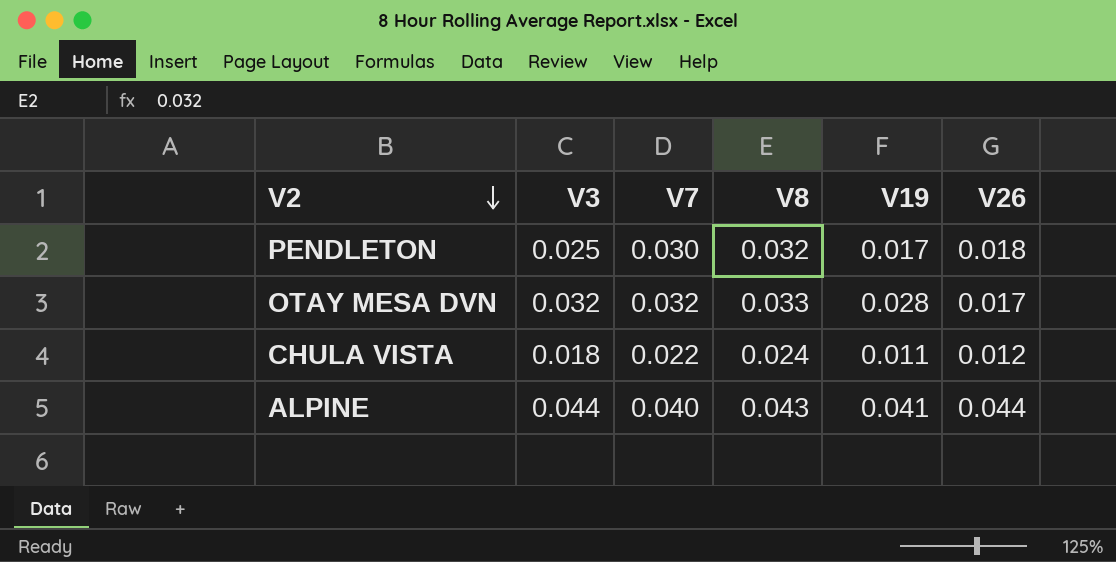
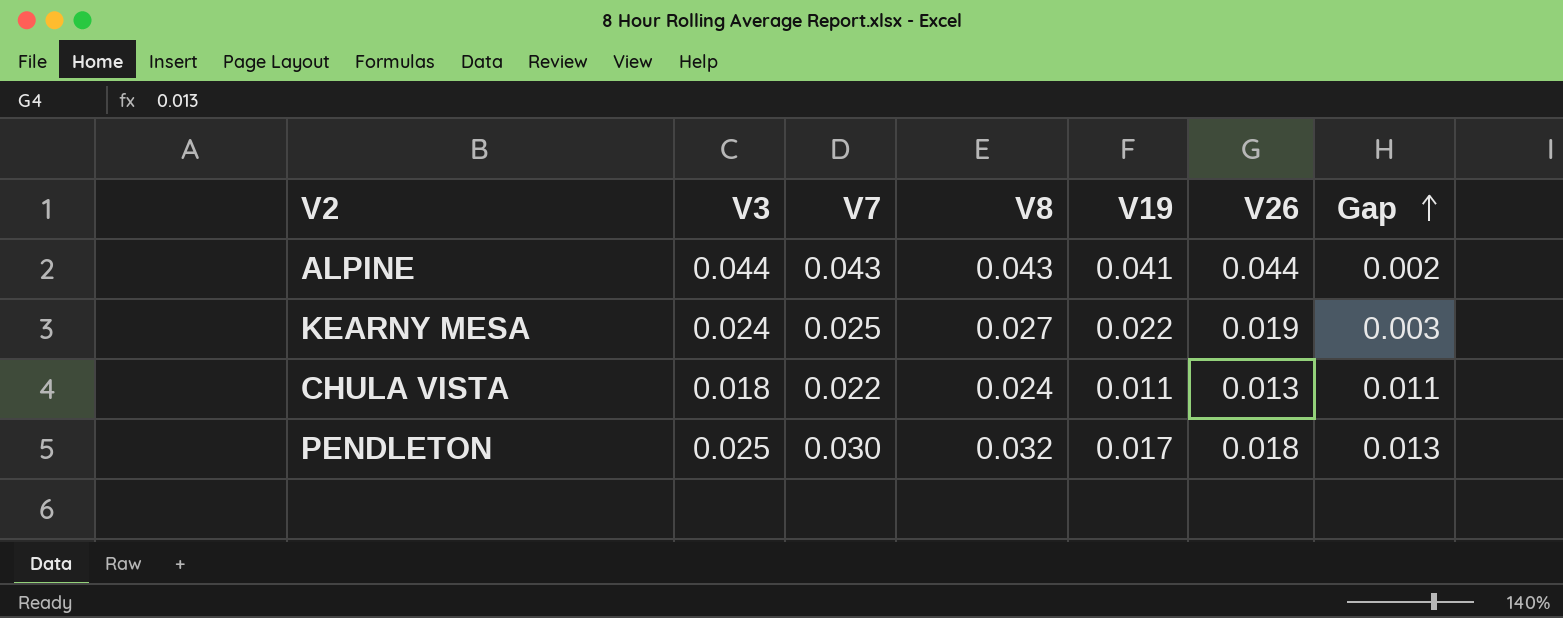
row order: V2 descending -> Gap ascending
column Gap | formula: none -> [V7] - [V19]
row OTAY MESA DVN: 0.032 | 0.032 | 0.033 | 0.028 | 0.017 -> none
ALPINE | V7: 0.040 -> 0.043
row KEARNY MESA: none -> 0.024 | 0.025 | 0.027 | 0.022 | 0.019 | 0.003
CHULA VISTA | V26: 0.012 -> 0.013

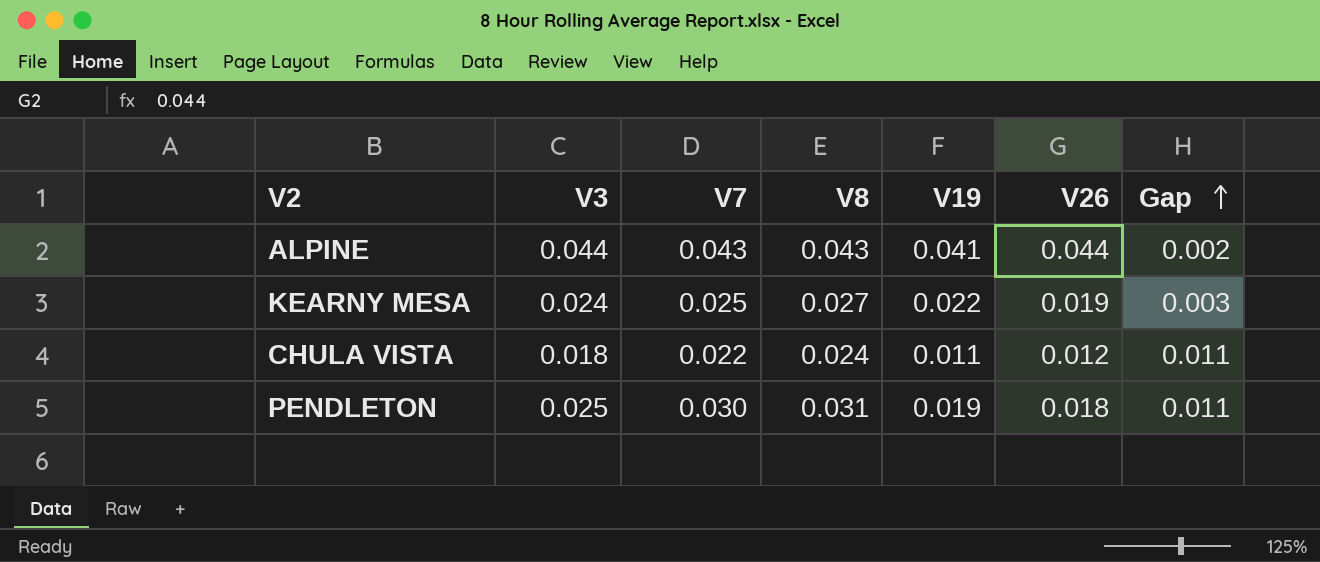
CHULA VISTA | V26: 0.013 -> 0.012
PENDLETON | V8: 0.032 -> 0.031
PENDLETON | V19: 0.017 -> 0.019
PENDLETON | Gap: 0.013 -> 0.011

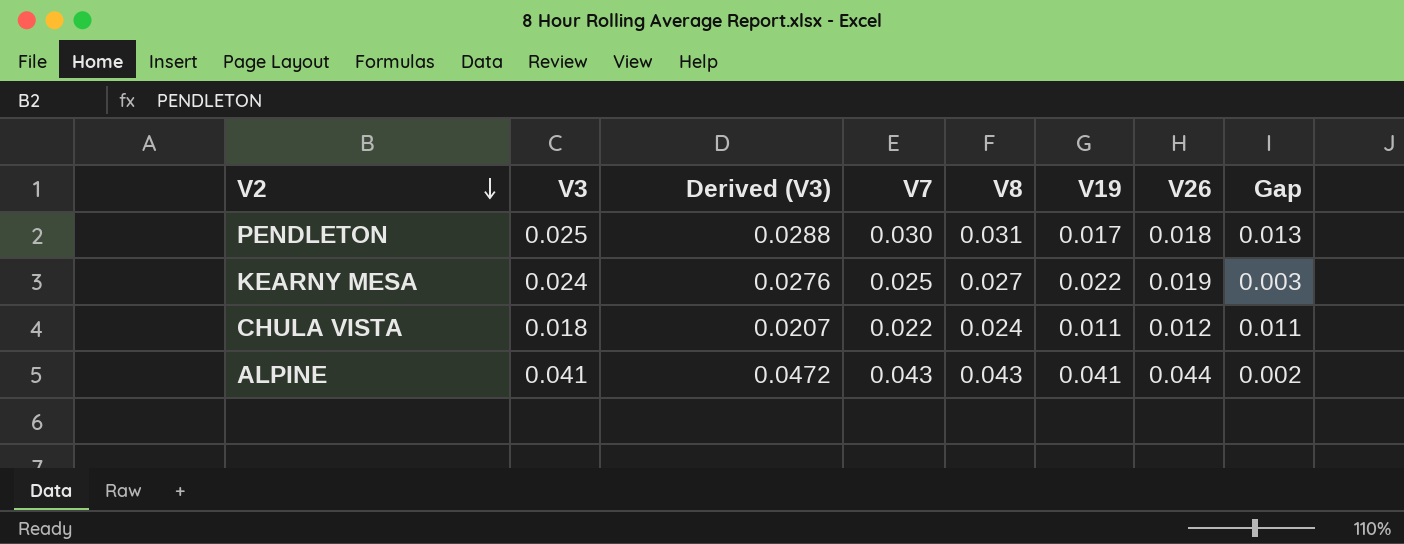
row order: Gap ascending -> V2 descending
column Derived (V3) | formula: none -> [V3] * 1.15
PENDLETON | V19: 0.019 -> 0.017
PENDLETON | Gap: 0.011 -> 0.013
ALPINE | V3: 0.044 -> 0.041

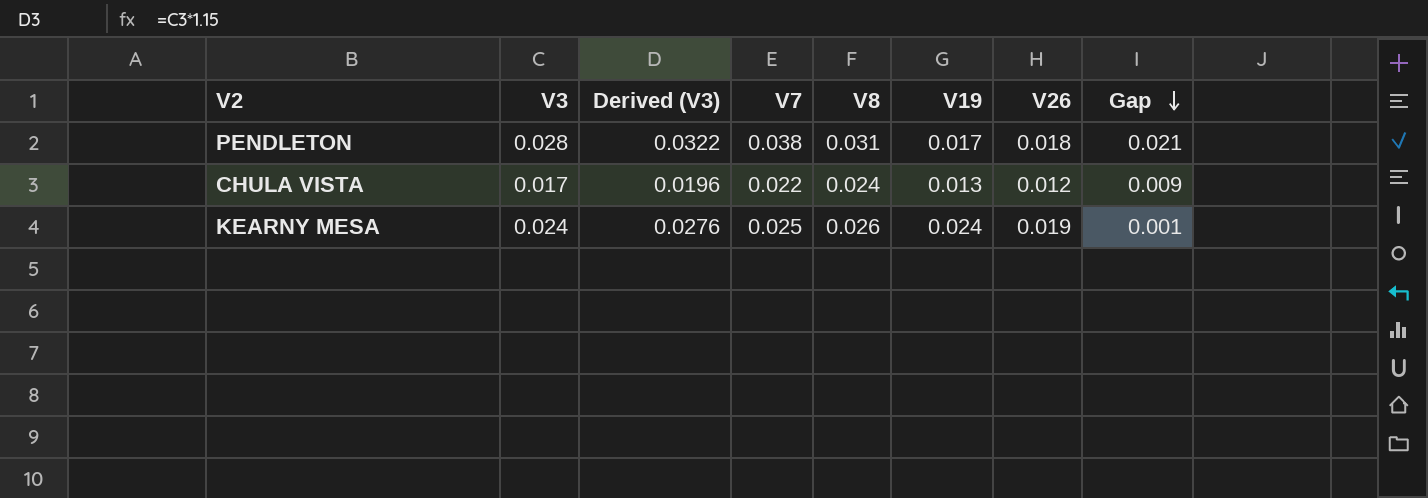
row order: V2 descending -> Gap descending
row ALPINE: 0.041 | 0.0472 | 0.043 | 0.043 | 0.041 | 0.044 | 0.002 -> none
PENDLETON | V3: 0.025 -> 0.028
PENDLETON | Derived (V3): 0.0288 -> 0.0322
PENDLETON | V7: 0.030 -> 0.038
PENDLETON | Gap: 0.013 -> 0.021
CHULA VISTA | V3: 0.018 -> 0.017
CHULA VISTA | Derived (V3): 0.0207 -> 0.0196
CHULA VISTA | V19: 0.011 -> 0.013
CHULA VISTA | Gap: 0.011 -> 0.009
KEARNY MESA | V8: 0.027 -> 0.026
KEARNY MESA | V19: 0.022 -> 0.024
KEARNY MESA | Gap: 0.003 -> 0.001

